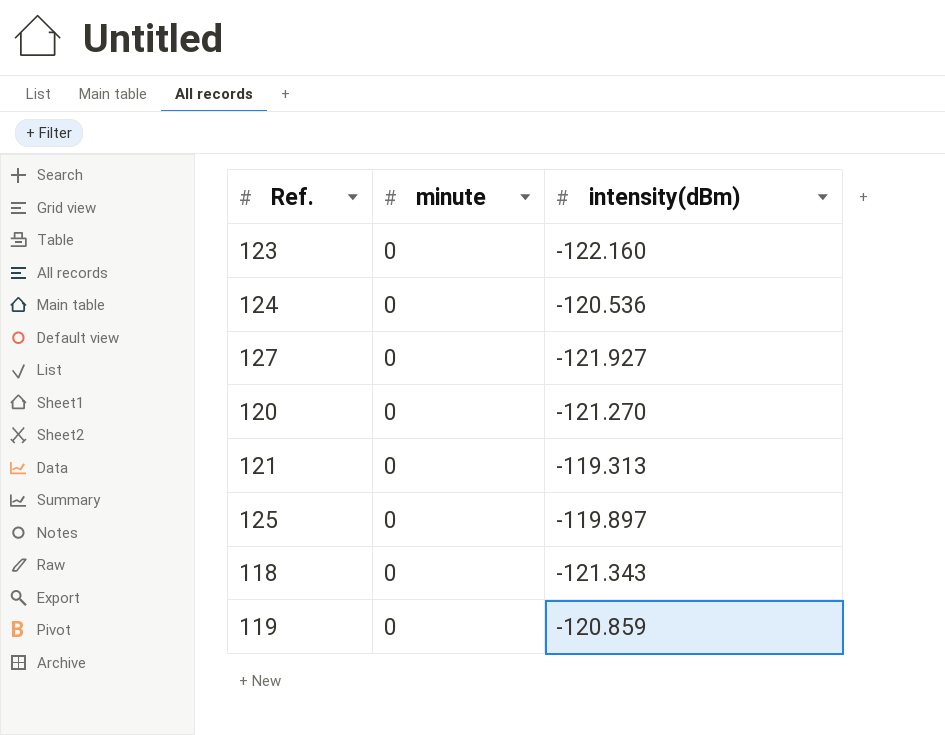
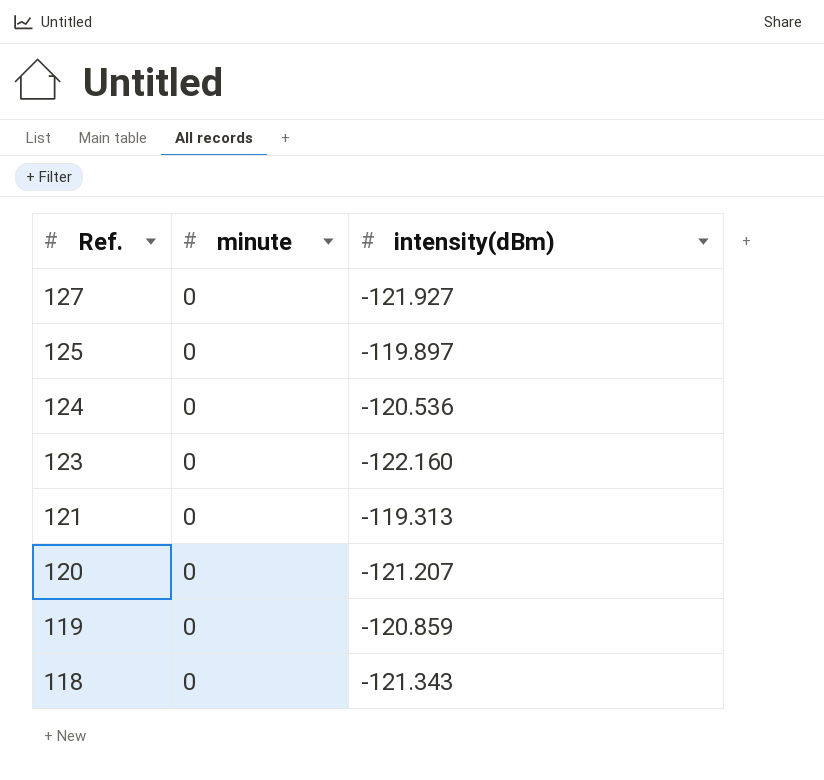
row order: none -> Ref. descending
120 | intensity(dBm): -121.270 -> -121.207

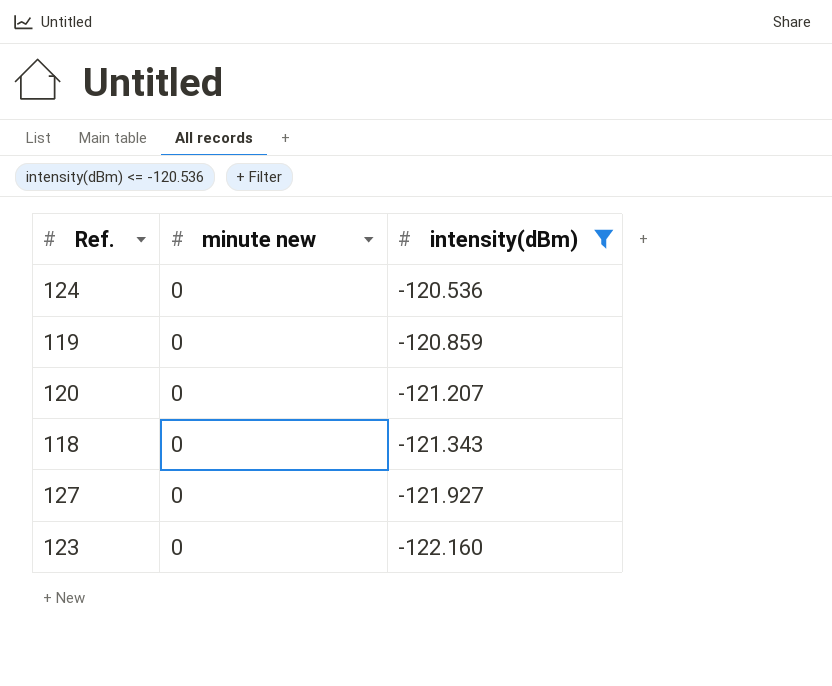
filter: none -> intensity(dBm) <= -120.536
row order: Ref. descending -> intensity(dBm) descending
column name: minute -> minute new

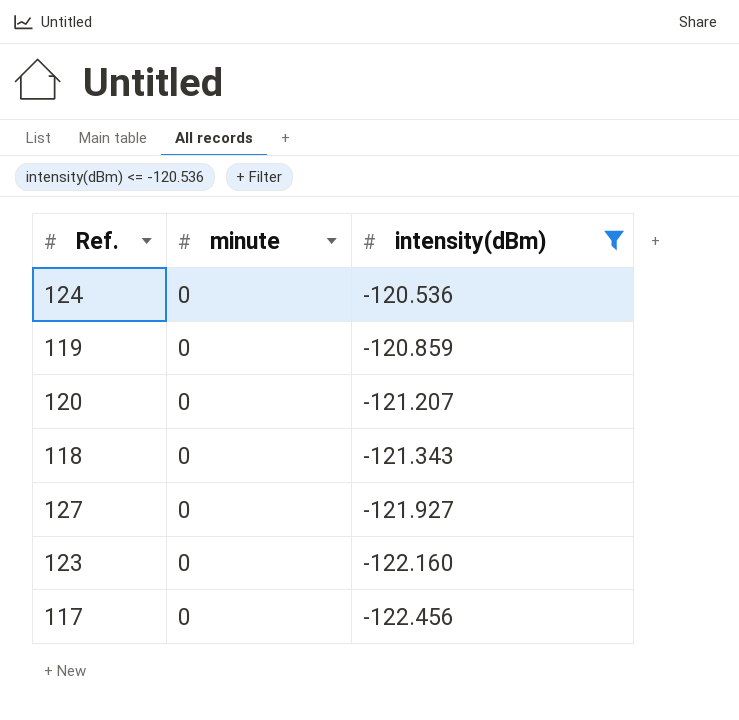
column name: minute new -> minute
row 117: none -> 0 | -122.456

